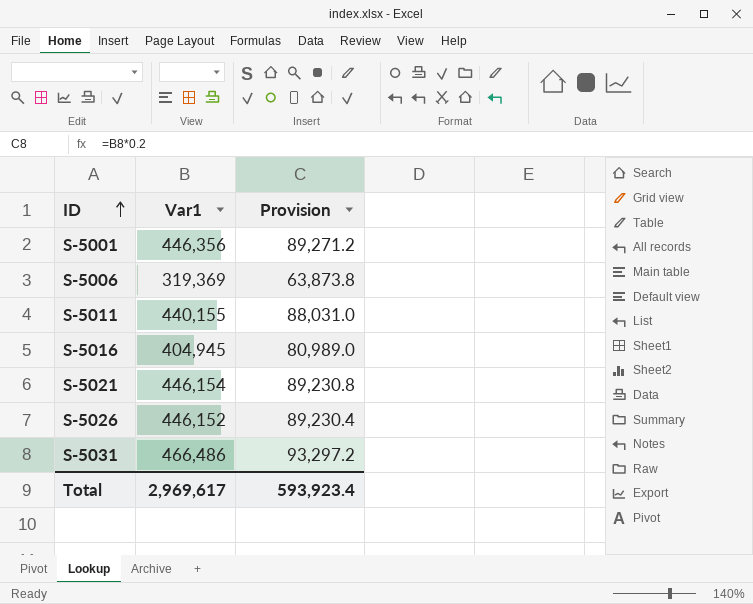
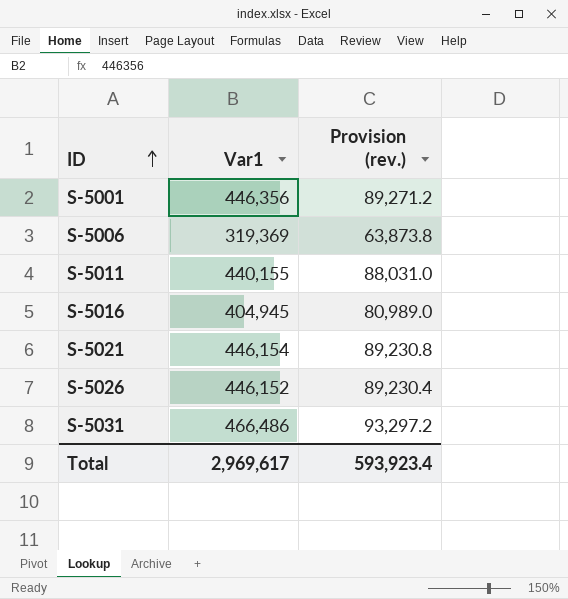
column name: Provision -> Provision (rev.)

